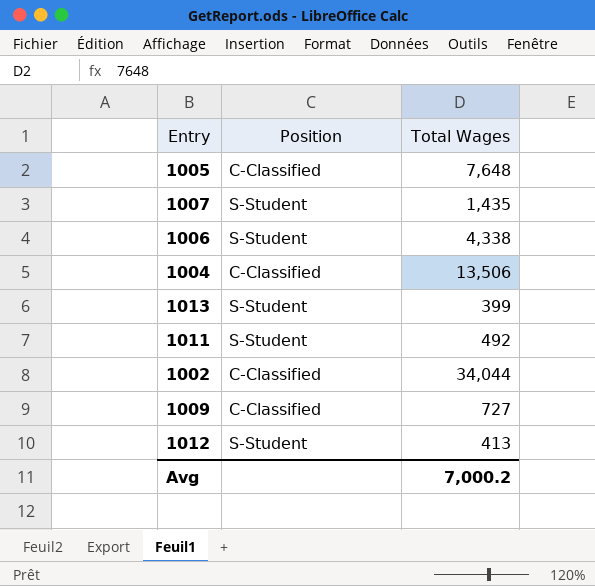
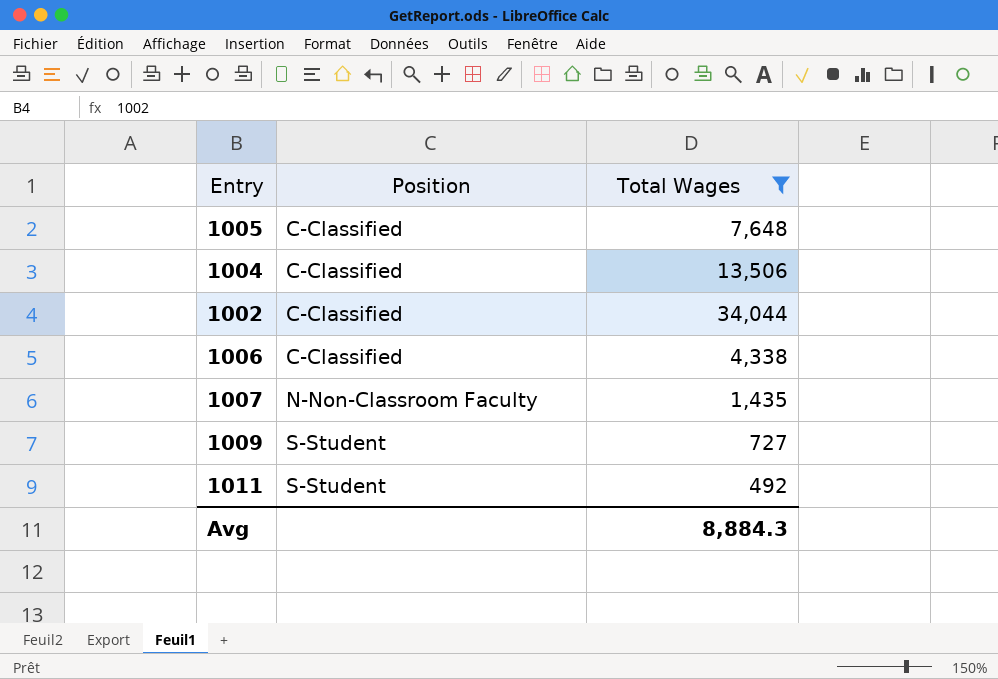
filter: none -> Total Wages >= 492
row order: none -> Position ascending
1006 | Position: S-Student -> C-Classified
1007 | Position: S-Student -> N-Non-Classroom Faculty
1009 | Position: C-Classified -> S-Student
Avg | Total Wages: 7,000.2 -> 8,884.3

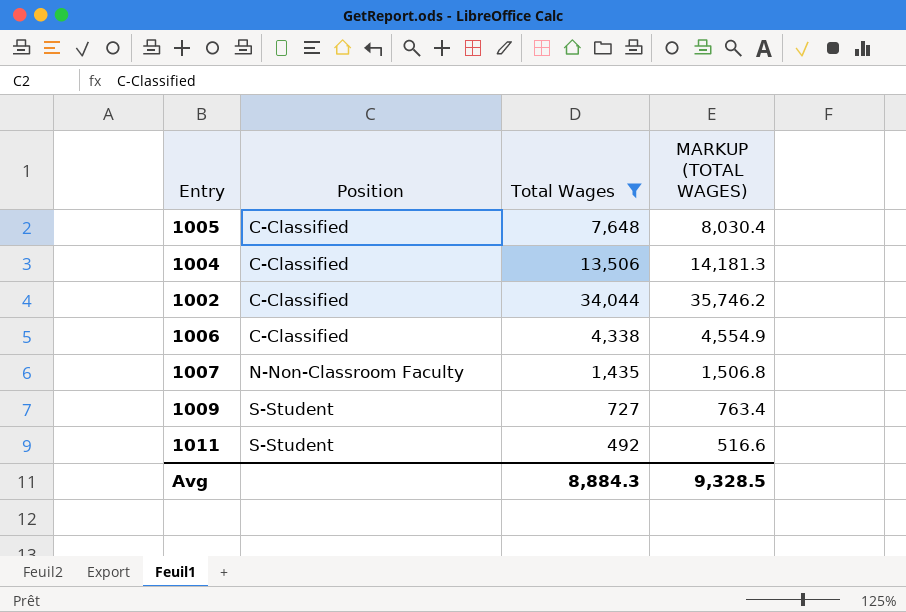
column MARKUP (TOTAL WAGES) | formula: none -> [Total Wages] * 1.05

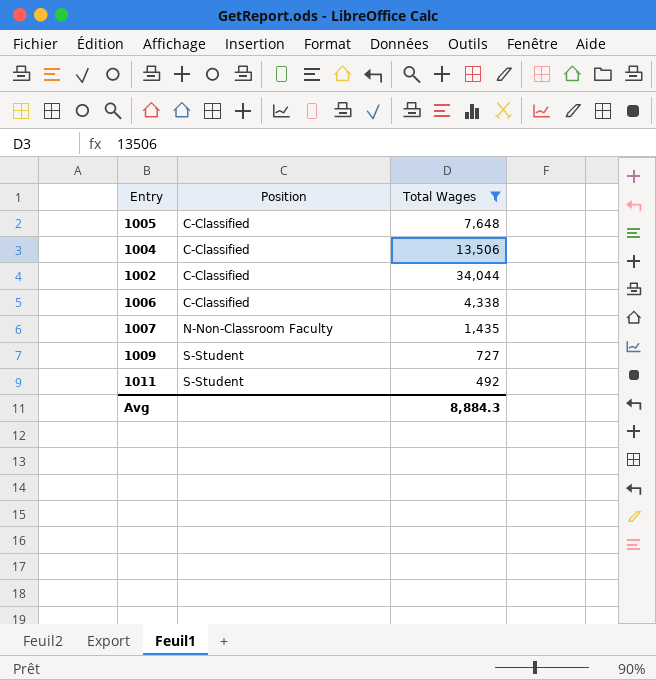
column MARKUP (TOTAL WAGES) | formula: [Total Wages] * 1.05 -> none

